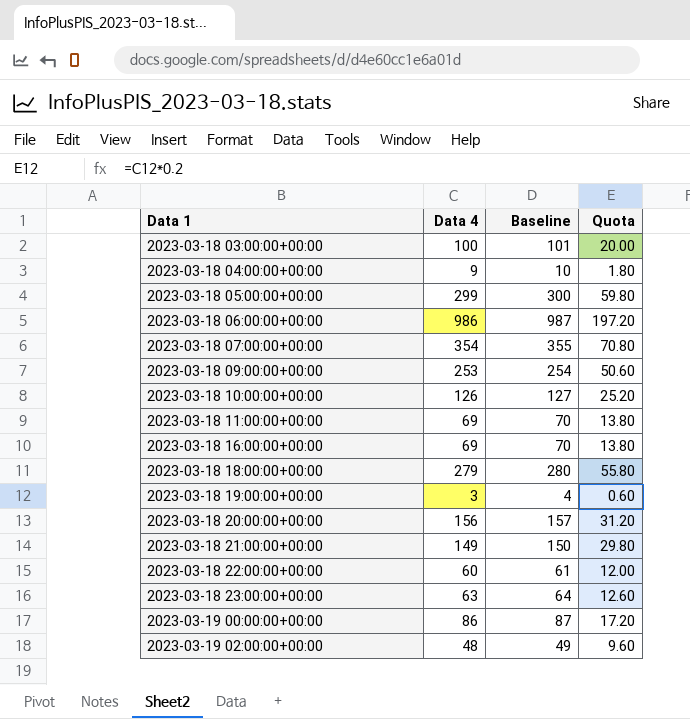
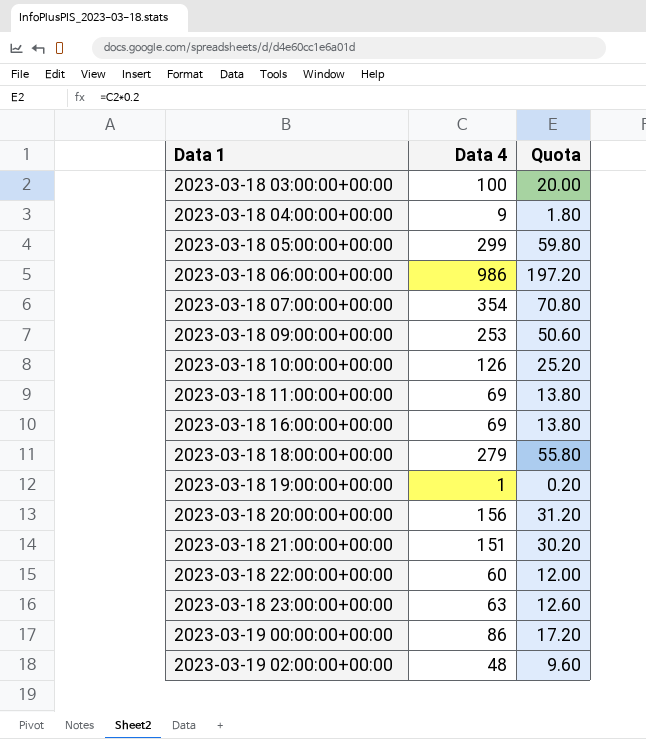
column Baseline | formula: [Data 4] + 1 -> none
2023-03-18 19:00:00+00:00 | Data 4: 3 -> 1
2023-03-18 19:00:00+00:00 | Quota: 0.60 -> 0.20
2023-03-18 21:00:00+00:00 | Data 4: 149 -> 151
2023-03-18 21:00:00+00:00 | Quota: 29.80 -> 30.20

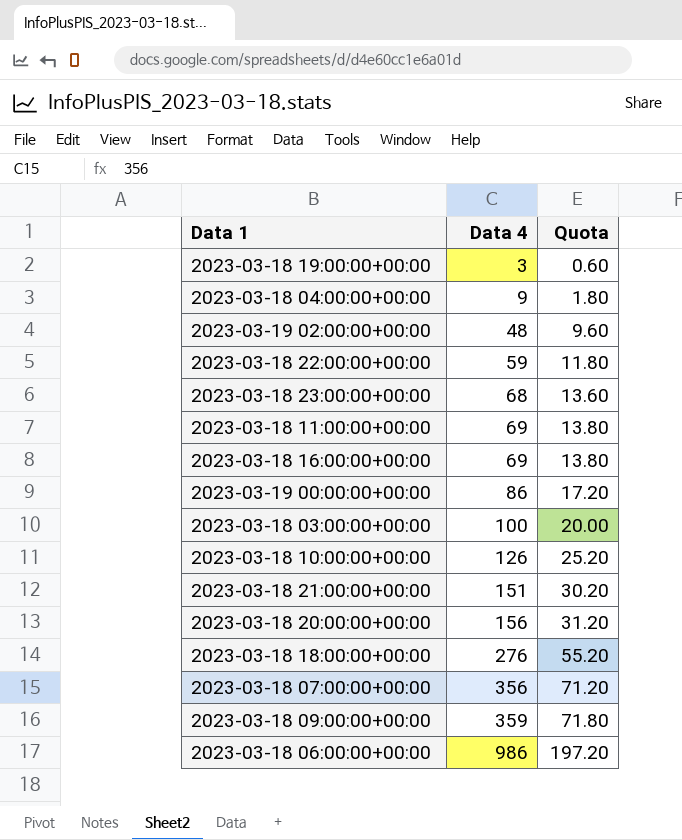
row order: Data 1 ascending -> Data 4 ascending
row 2023-03-18 05:00:00+00:00: 299 | 59.80 -> none
2023-03-18 19:00:00+00:00 | Data 4: 1 -> 3
2023-03-18 19:00:00+00:00 | Quota: 0.20 -> 0.60
2023-03-18 22:00:00+00:00 | Data 4: 60 -> 59
2023-03-18 22:00:00+00:00 | Quota: 12.00 -> 11.80
2023-03-18 23:00:00+00:00 | Data 4: 63 -> 68
2023-03-18 23:00:00+00:00 | Quota: 12.60 -> 13.60
2023-03-18 18:00:00+00:00 | Data 4: 279 -> 276
2023-03-18 18:00:00+00:00 | Quota: 55.80 -> 55.20
2023-03-18 07:00:00+00:00 | Data 4: 354 -> 356
2023-03-18 07:00:00+00:00 | Quota: 70.80 -> 71.20
2023-03-18 09:00:00+00:00 | Data 4: 253 -> 359
2023-03-18 09:00:00+00:00 | Quota: 50.60 -> 71.80

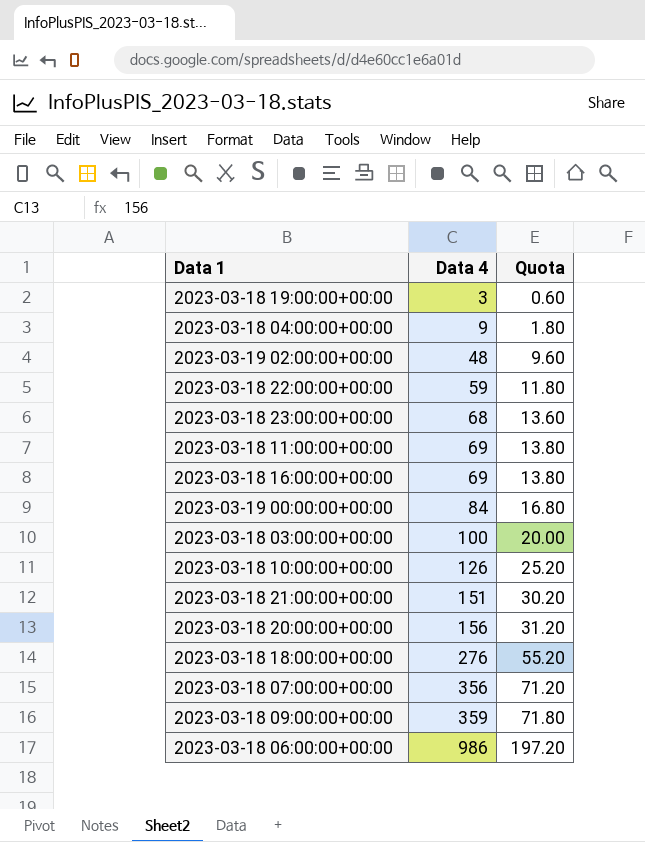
2023-03-19 00:00:00+00:00 | Data 4: 86 -> 84
2023-03-19 00:00:00+00:00 | Quota: 17.20 -> 16.80

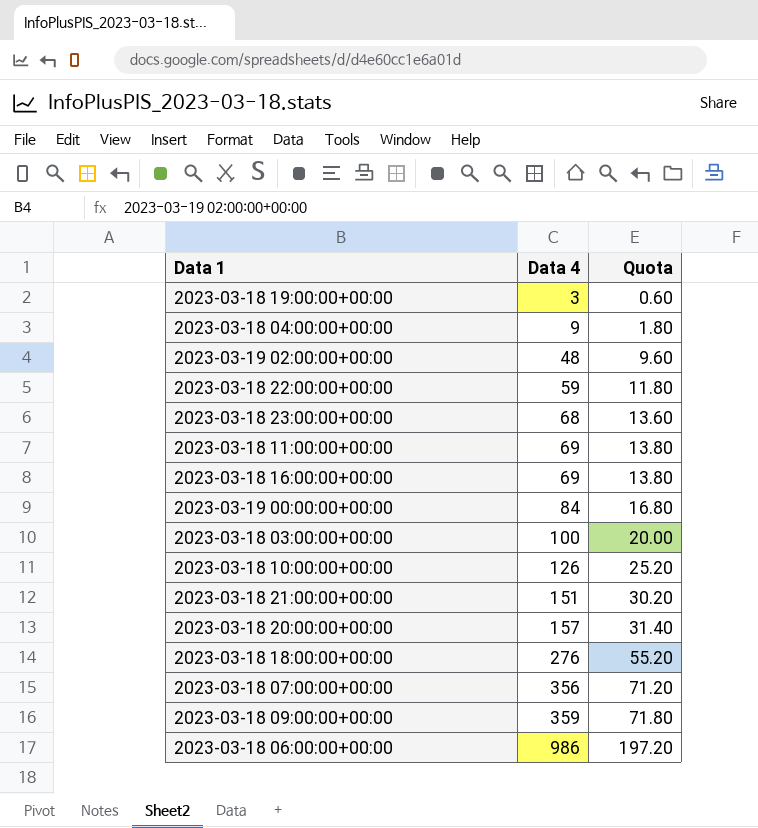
2023-03-18 20:00:00+00:00 | Data 4: 156 -> 157
2023-03-18 20:00:00+00:00 | Quota: 31.20 -> 31.40

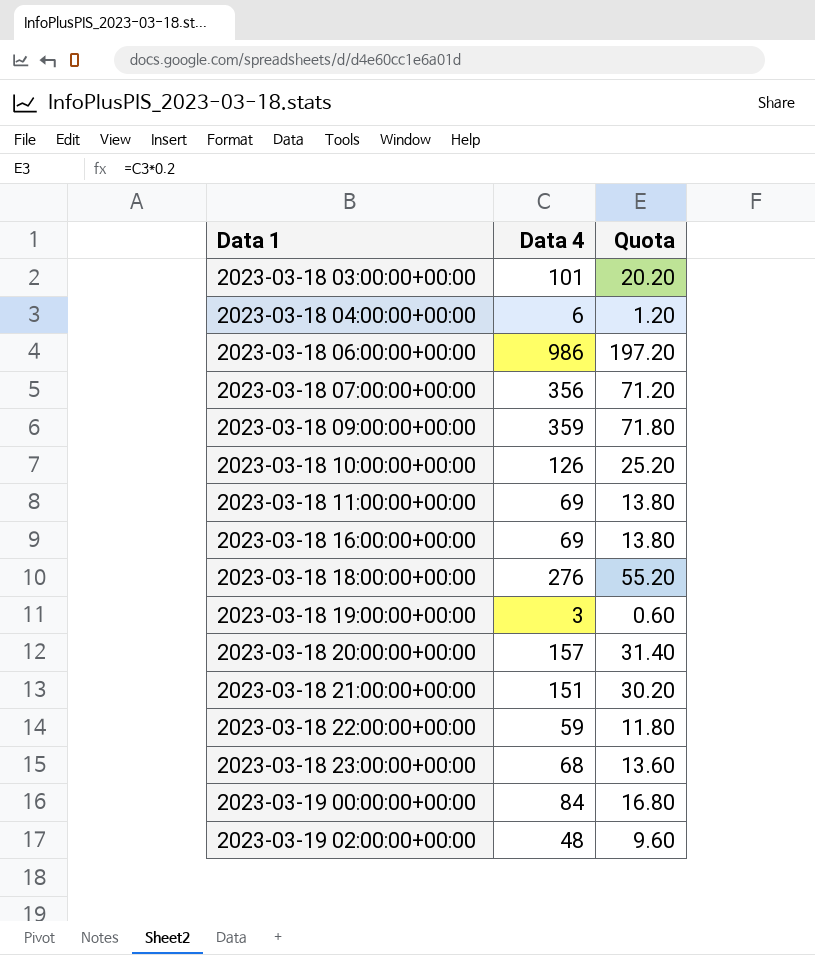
row order: Data 4 ascending -> Data 1 ascending
2023-03-18 03:00:00+00:00 | Data 4: 100 -> 101
2023-03-18 03:00:00+00:00 | Quota: 20.00 -> 20.20
2023-03-18 04:00:00+00:00 | Data 4: 9 -> 6
2023-03-18 04:00:00+00:00 | Quota: 1.80 -> 1.20

